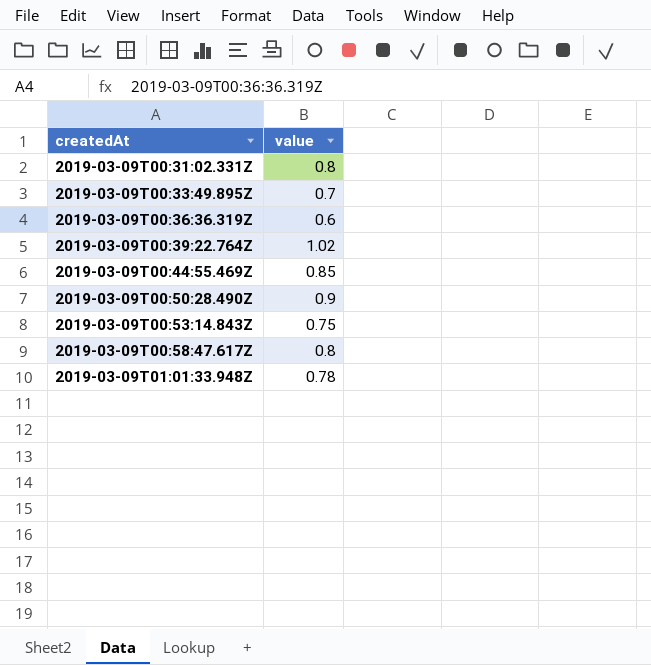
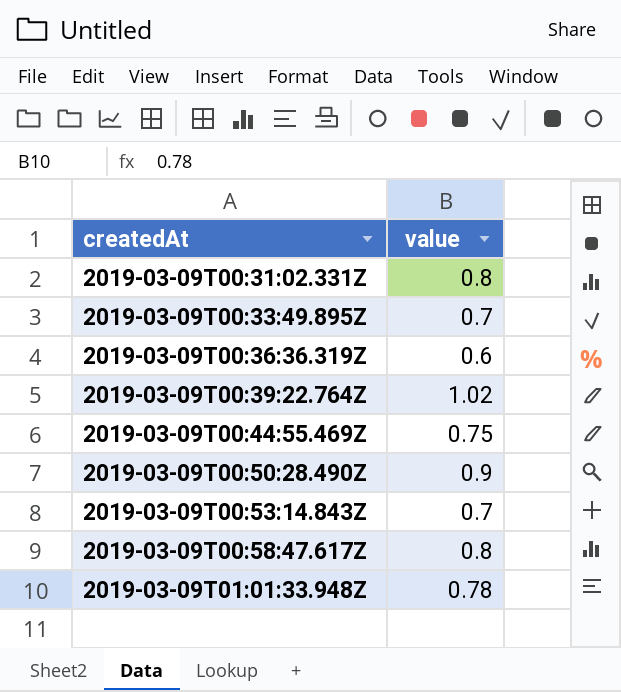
2019-03-09T00:44:55.469Z | value: 0.85 -> 0.75
2019-03-09T00:53:14.843Z | value: 0.75 -> 0.7

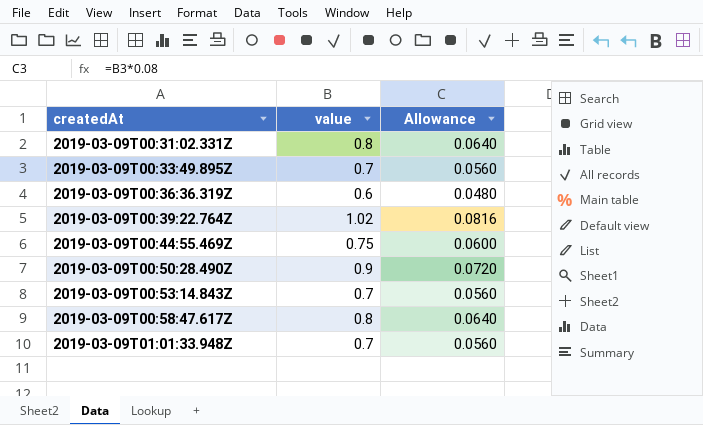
column Allowance | formula: none -> [value] * 0.08
2019-03-09T01:01:33.948Z | value: 0.78 -> 0.7

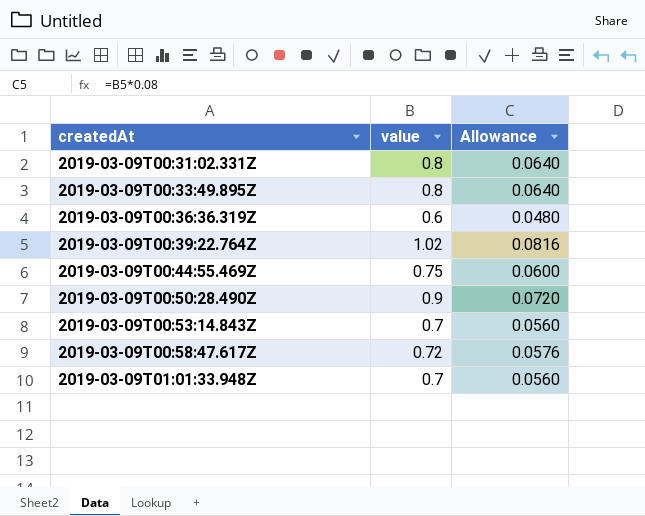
2019-03-09T00:33:49.895Z | value: 0.7 -> 0.8
2019-03-09T00:33:49.895Z | Allowance: 0.0560 -> 0.0640
2019-03-09T00:58:47.617Z | value: 0.8 -> 0.72
2019-03-09T00:58:47.617Z | Allowance: 0.0640 -> 0.0576

